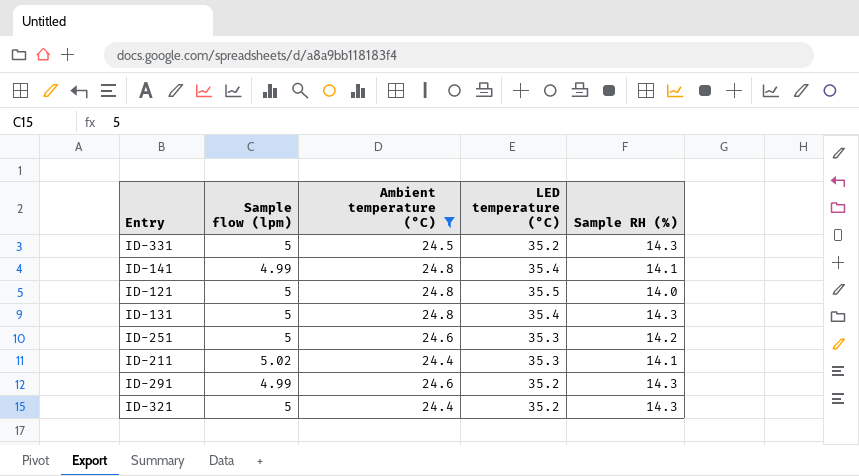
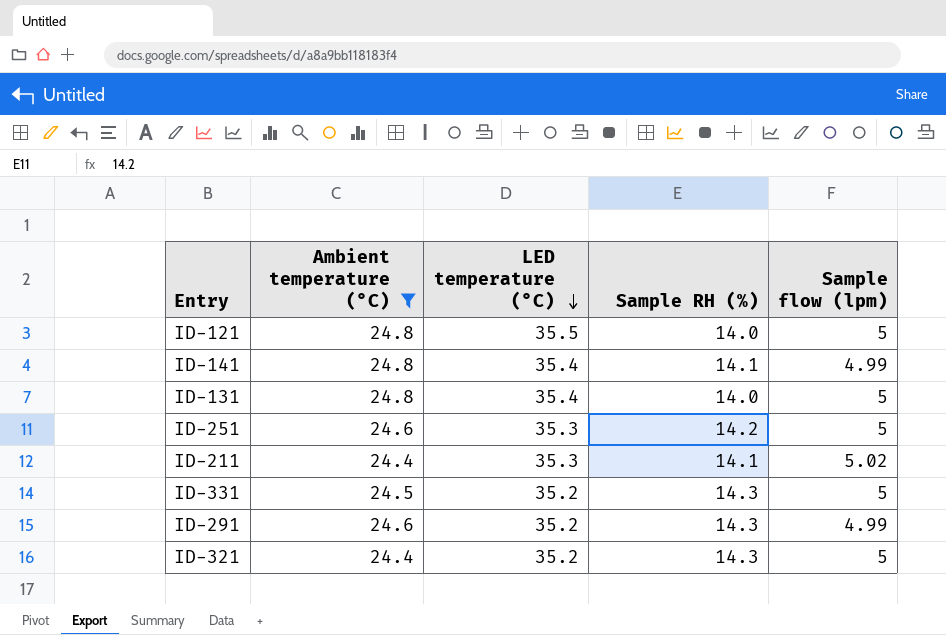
row order: none -> LED temperature (°C) descending
column Sample flow (lpm) | position: 2 -> 5
ID-131 | Sample RH (%): 14.3 -> 14.0

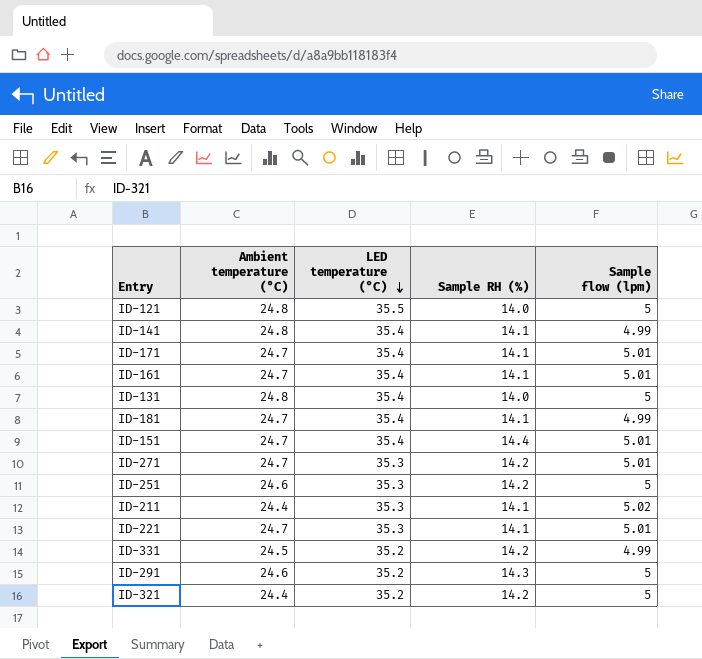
filter: Ambient temperature (°C) != 24.7 -> none
ID-331 | Sample RH (%): 14.3 -> 14.2
ID-331 | Sample flow (lpm): 5 -> 4.99
ID-291 | Sample flow (lpm): 4.99 -> 5
ID-321 | Sample RH (%): 14.3 -> 14.2

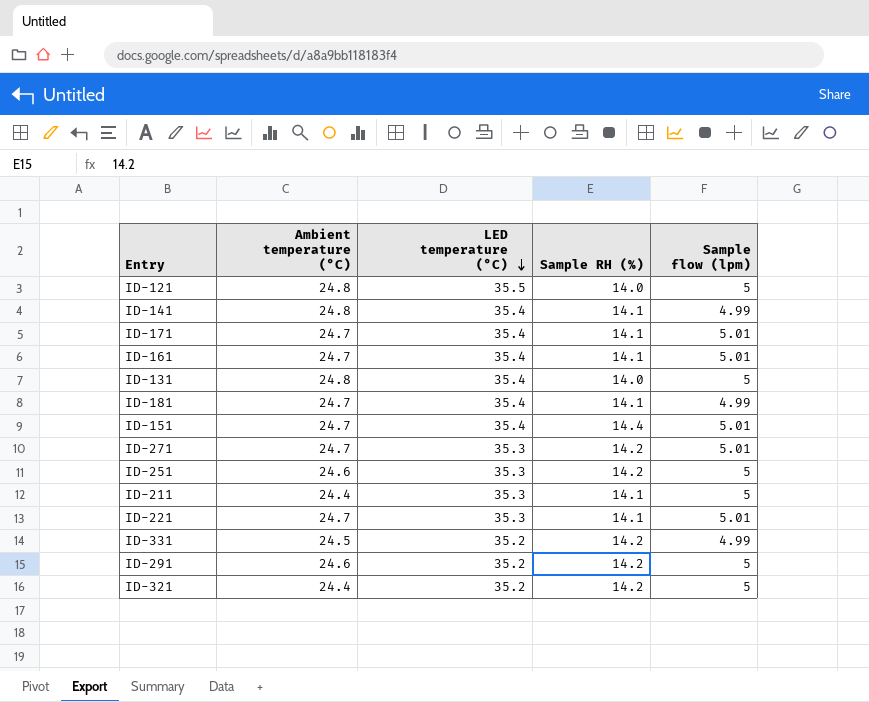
ID-211 | Sample flow (lpm): 5.02 -> 5
ID-291 | Sample RH (%): 14.3 -> 14.2

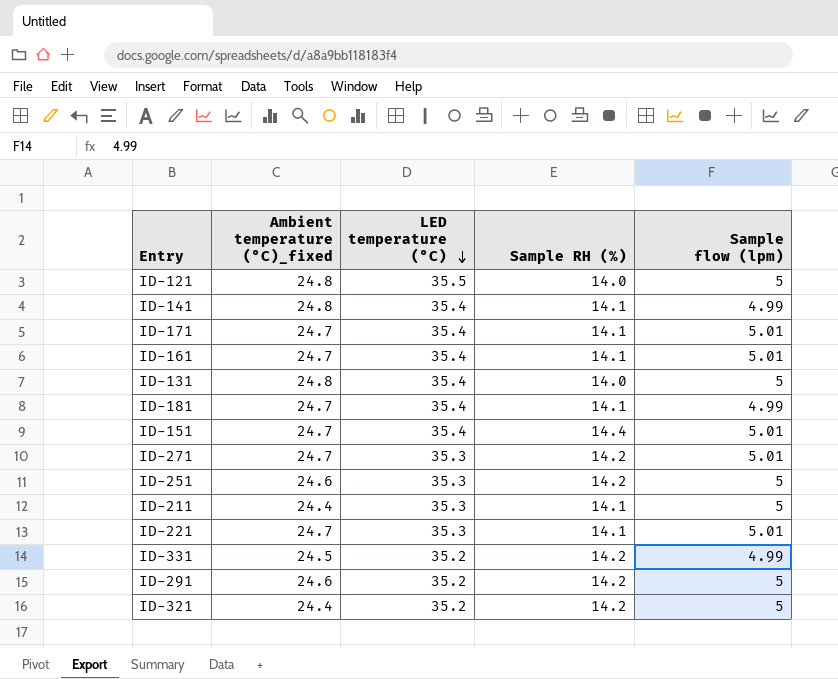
column name: Ambient temperature (°C) -> Ambient temperature (°C)_fixed

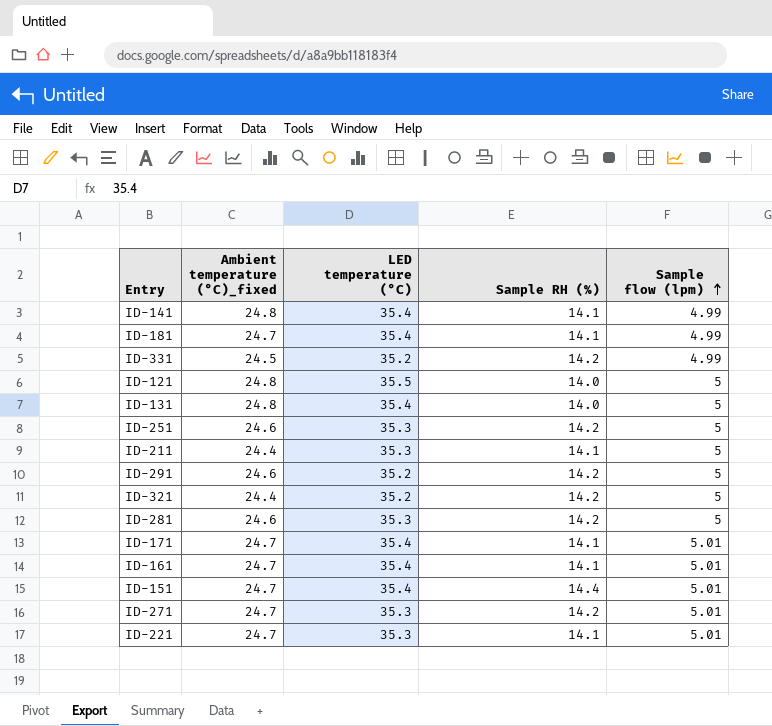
row order: LED temperature (°C) descending -> Sample flow (lpm) ascending
row ID-281: none -> 24.6 | 35.3 | 14.2 | 5

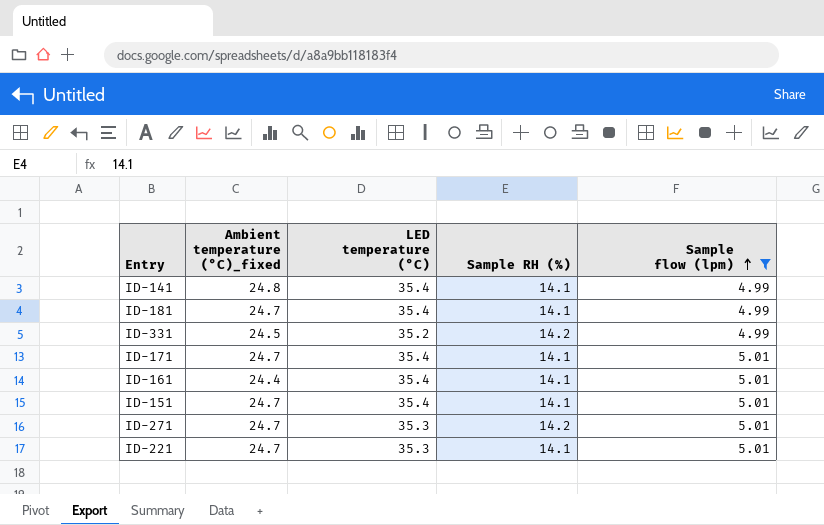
filter: none -> Sample flow (lpm) != 5
ID-161 | Ambient temperature (°C)_fixed: 24.7 -> 24.4
ID-151 | Sample RH (%): 14.4 -> 14.1

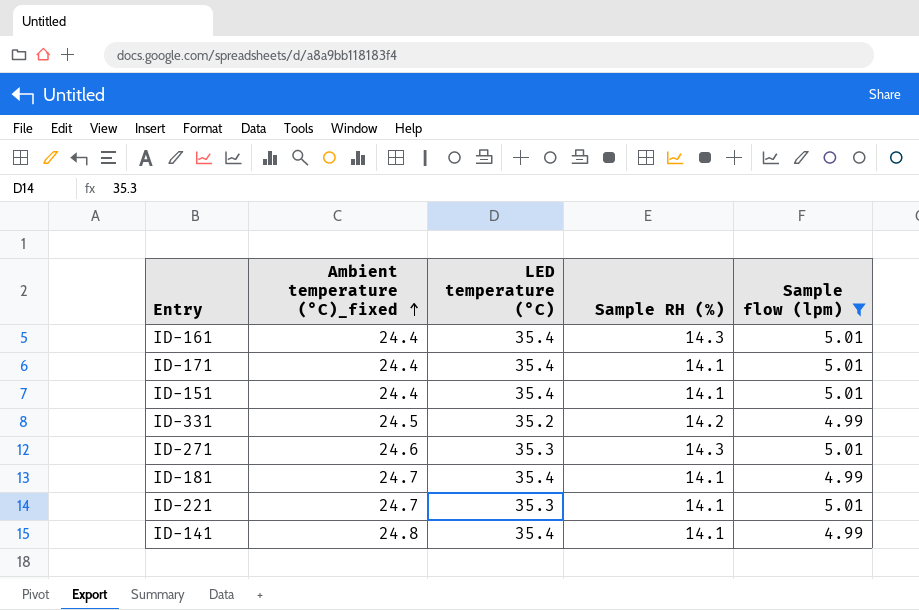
row order: Sample flow (lpm) ascending -> Ambient temperature (°C)_fixed ascending
ID-161 | Sample RH (%): 14.1 -> 14.3
ID-171 | Ambient temperature (°C)_fixed: 24.7 -> 24.4
ID-151 | Ambient temperature (°C)_fixed: 24.7 -> 24.4
ID-271 | Ambient temperature (°C)_fixed: 24.7 -> 24.6
ID-271 | Sample RH (%): 14.2 -> 14.3

